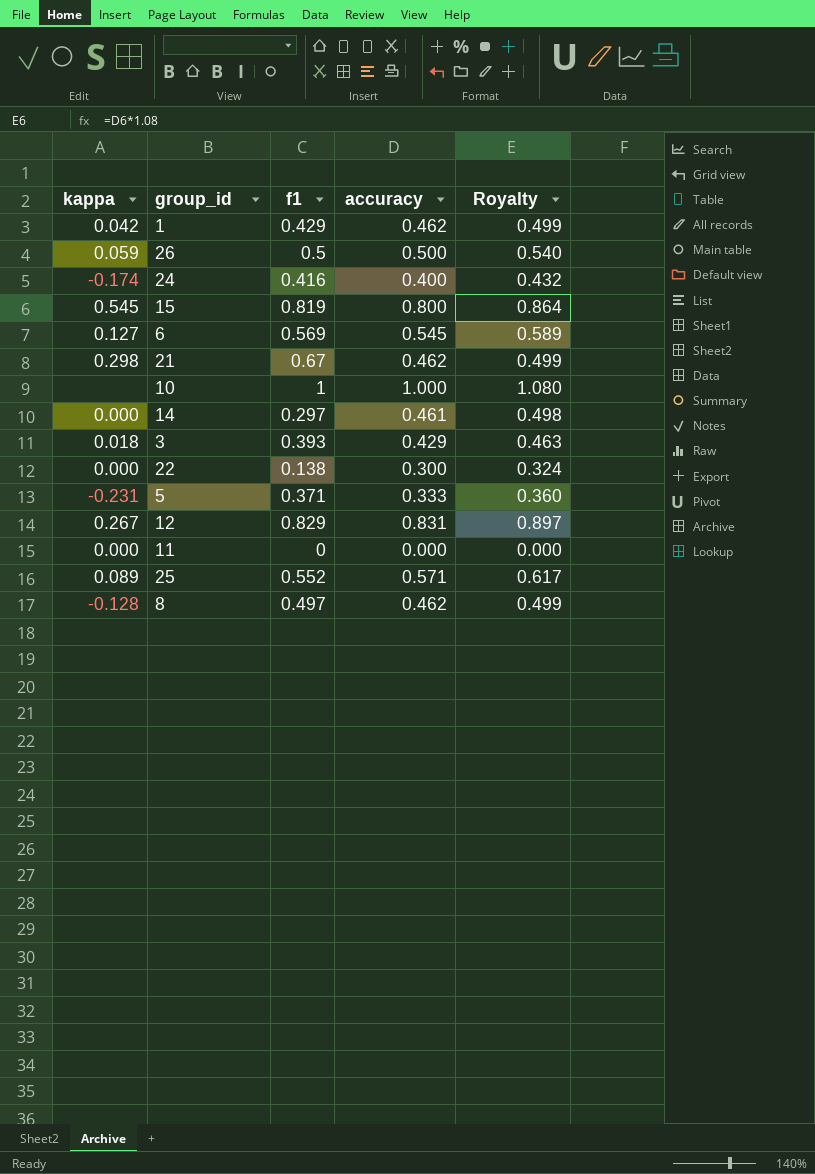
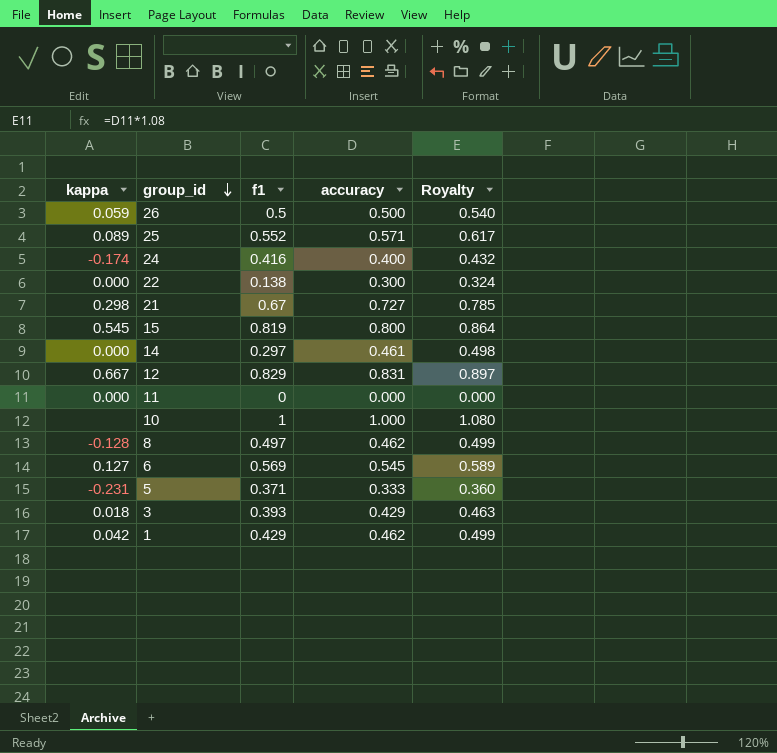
row order: none -> group_id descending
21 | accuracy: 0.462 -> 0.727
21 | Royalty: 0.499 -> 0.785
12 | kappa: 0.267 -> 0.667

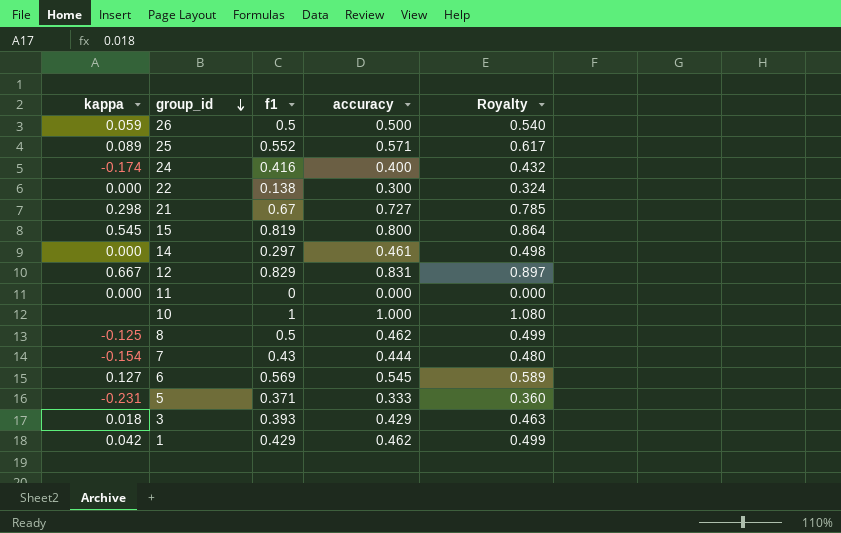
8 | kappa: -0.128 -> -0.125
8 | f1: 0.497 -> 0.5
row 7: none -> -0.154 | 0.43 | 0.444 | 0.480

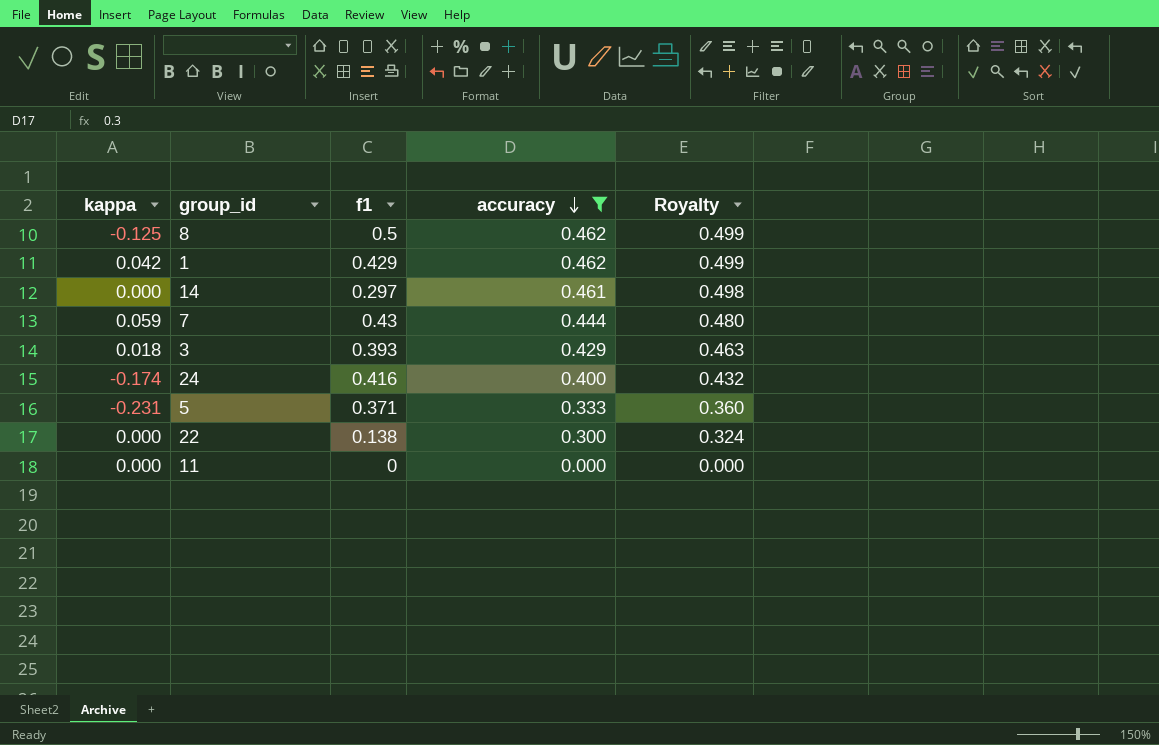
filter: none -> accuracy <= 0.462
row order: group_id descending -> accuracy descending
7 | kappa: -0.154 -> 0.059

